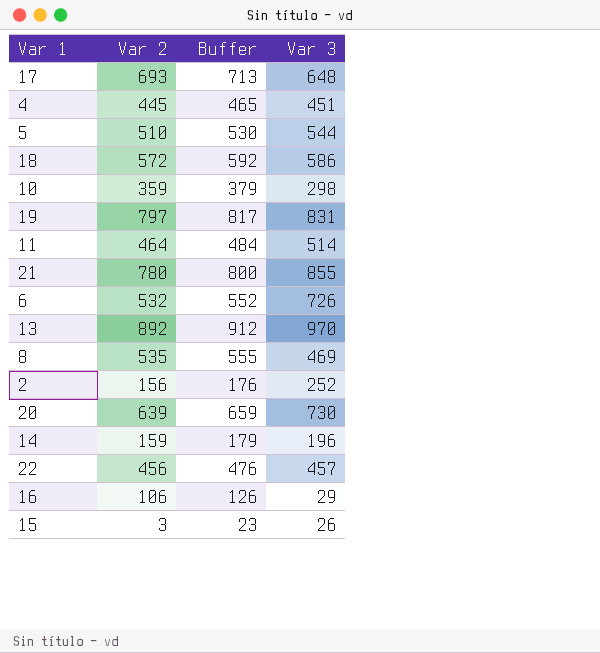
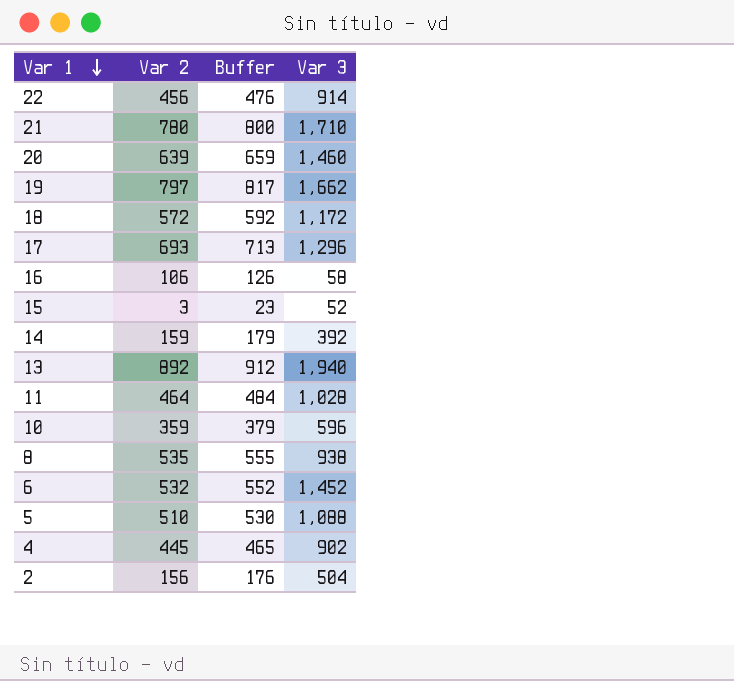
row order: none -> Var 1 descending
22 | Var 3: 457 -> 914
21 | Var 3: 855 -> 1,710
20 | Var 3: 730 -> 1,460
19 | Var 3: 831 -> 1,662
18 | Var 3: 586 -> 1,172
17 | Var 3: 648 -> 1,296
16 | Var 3: 29 -> 58
15 | Var 3: 26 -> 52
14 | Var 3: 196 -> 392
13 | Var 3: 970 -> 1,940
11 | Var 3: 514 -> 1,028
10 | Var 3: 298 -> 596
8 | Var 3: 469 -> 938
6 | Var 3: 726 -> 1,452
5 | Var 3: 544 -> 1,088
4 | Var 3: 451 -> 902
2 | Var 3: 252 -> 504

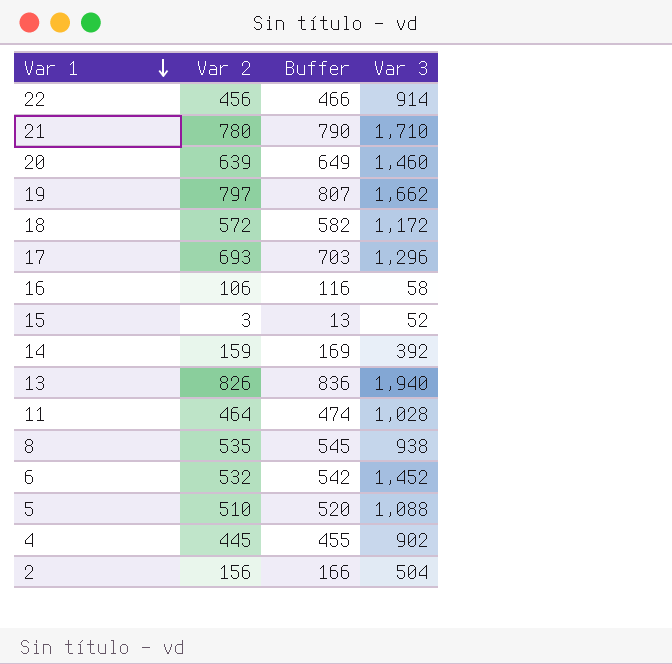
column Buffer | formula: [Var 2] + 20 -> [Var 2] + 10
row 10: 359 | 379 | 596 -> none
13 | Var 2: 892 -> 826

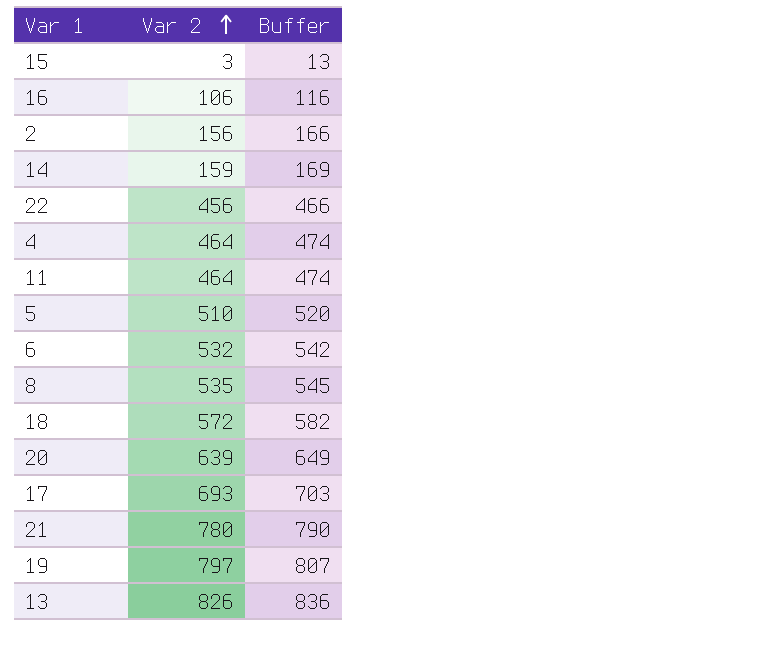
row order: Var 1 descending -> Var 2 ascending
column Var 3 | position: 4 -> none
4 | Var 2: 445 -> 464
4 | Buffer: 455 -> 474

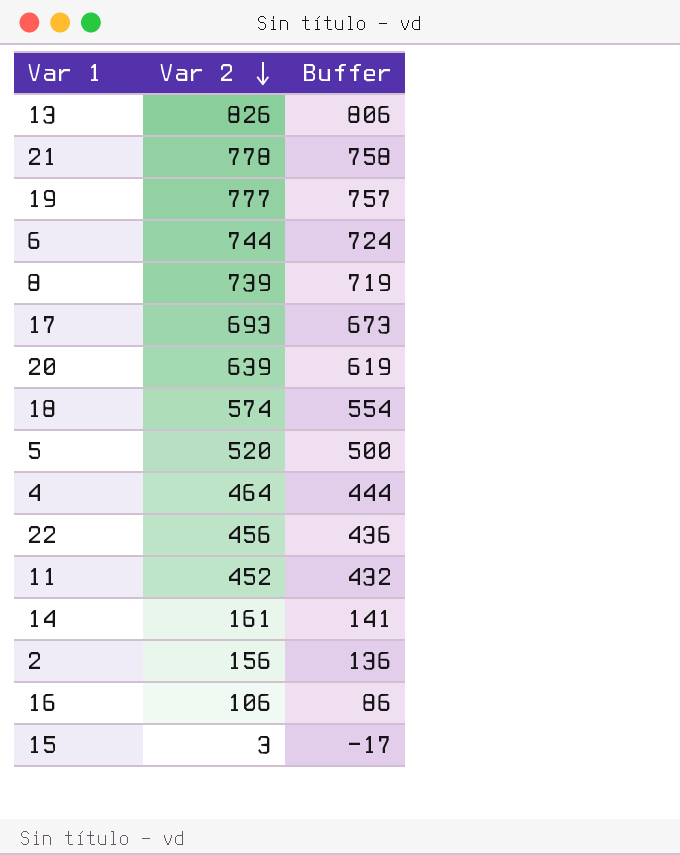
row order: Var 2 ascending -> Var 2 descending
column Buffer | formula: [Var 2] + 10 -> [Var 2] - 20
21 | Var 2: 780 -> 778
19 | Var 2: 797 -> 777
6 | Var 2: 532 -> 744
8 | Var 2: 535 -> 739
18 | Var 2: 572 -> 574
5 | Var 2: 510 -> 520
11 | Var 2: 464 -> 452
14 | Var 2: 159 -> 161

